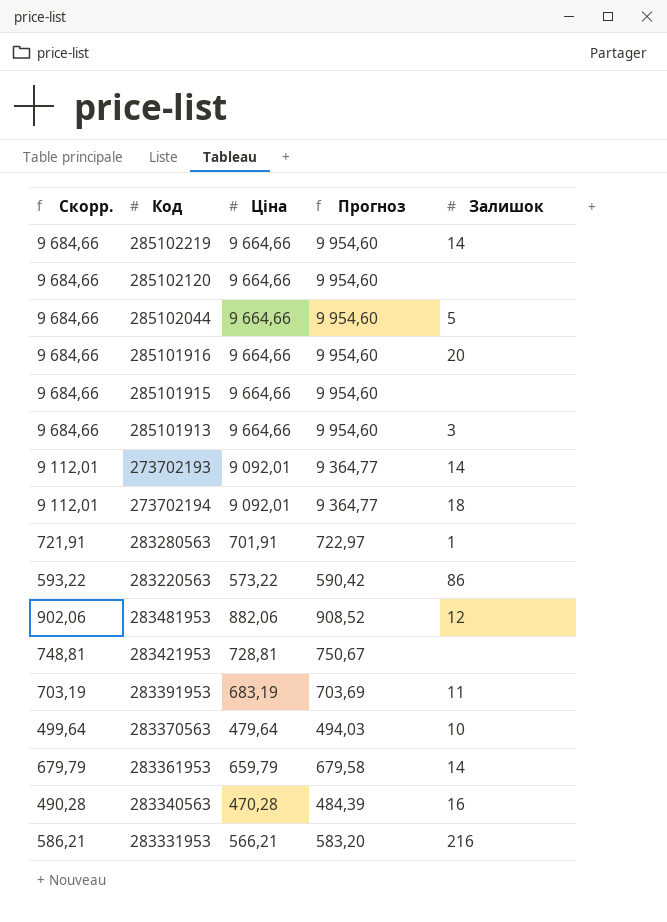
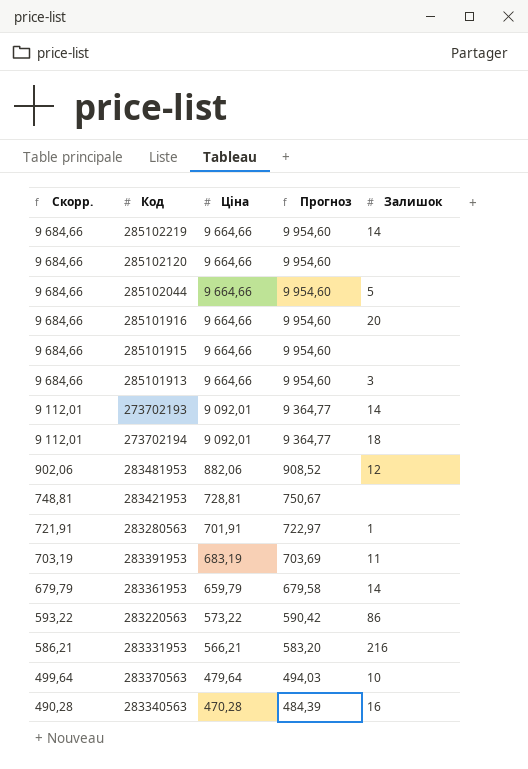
row order: none -> Скорр. descending

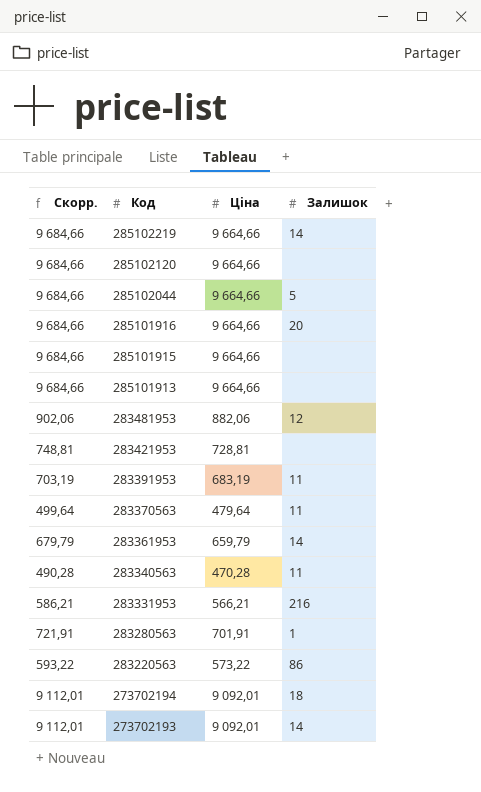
row order: Скорр. descending -> Код descending
column Прогноз | formula: [Ціна] * 1,03 -> none
285101913 | Залишок: 3 -> none
283370563 | Залишок: 10 -> 11
283340563 | Залишок: 16 -> 11

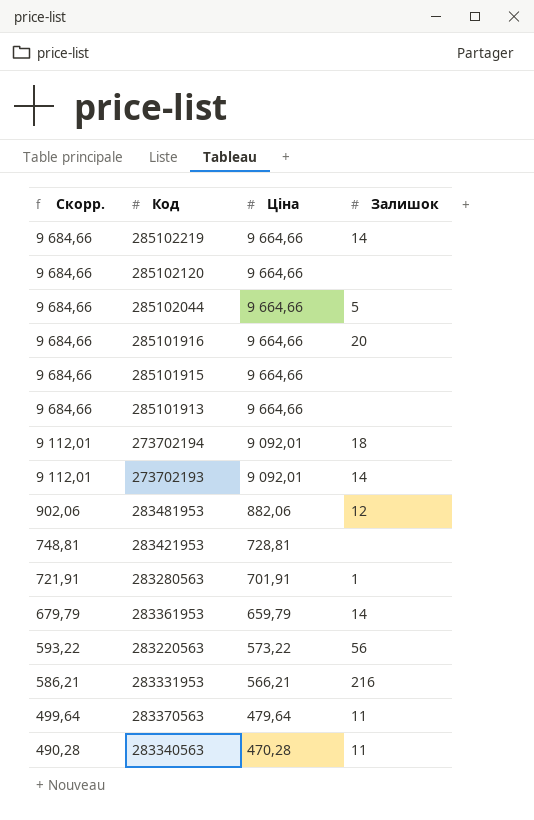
row order: Код descending -> Скорр. descending
row 283391953: 703,19 | 683,19 | 11 -> none
283220563 | Залишок: 86 -> 56

